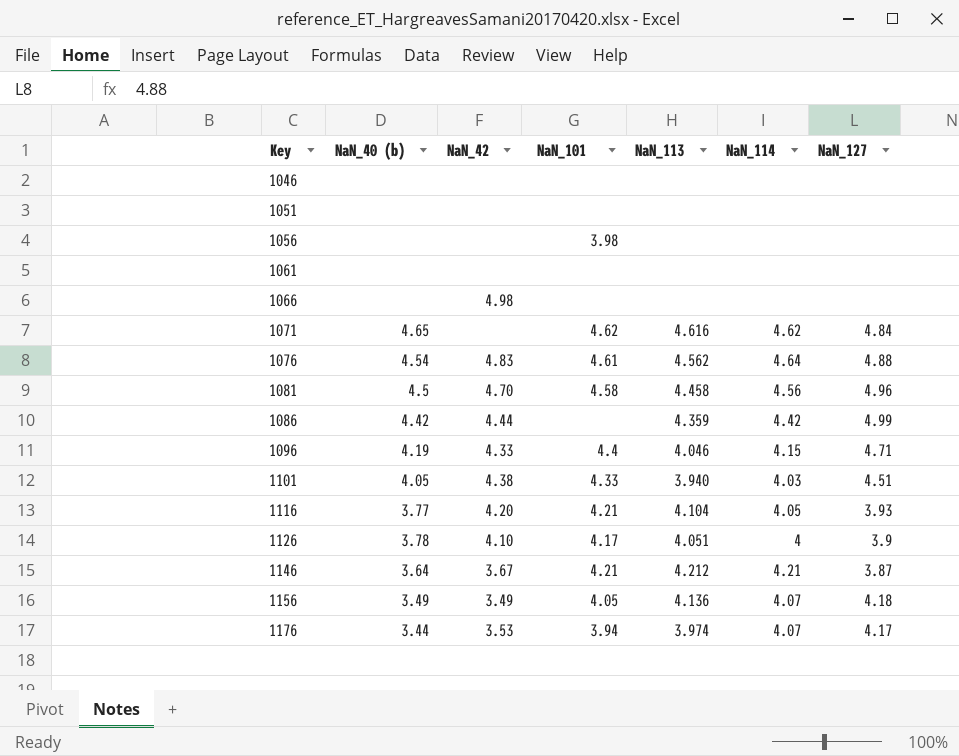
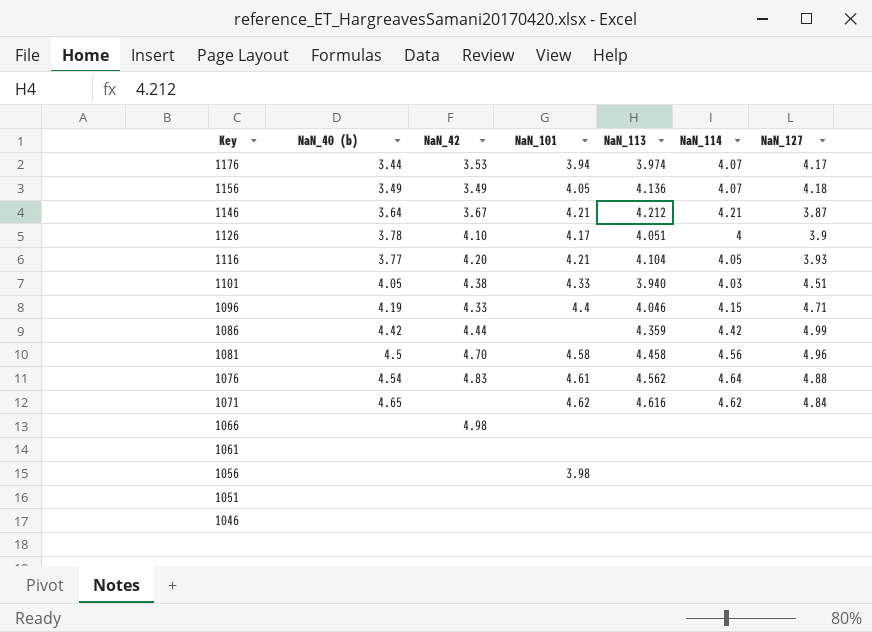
row order: Key ascending -> Key descending

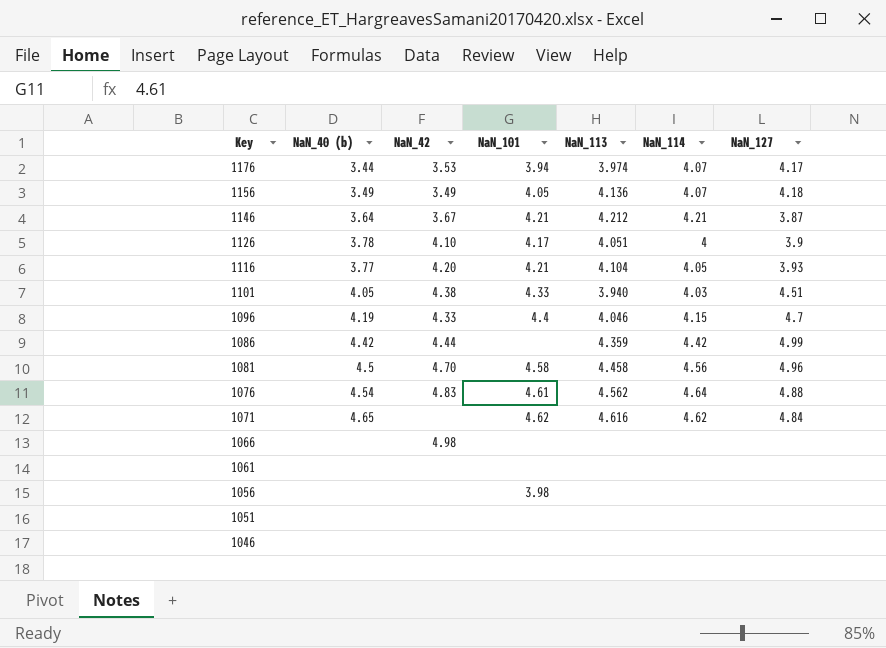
1096 | NaN_127: 4.71 -> 4.7

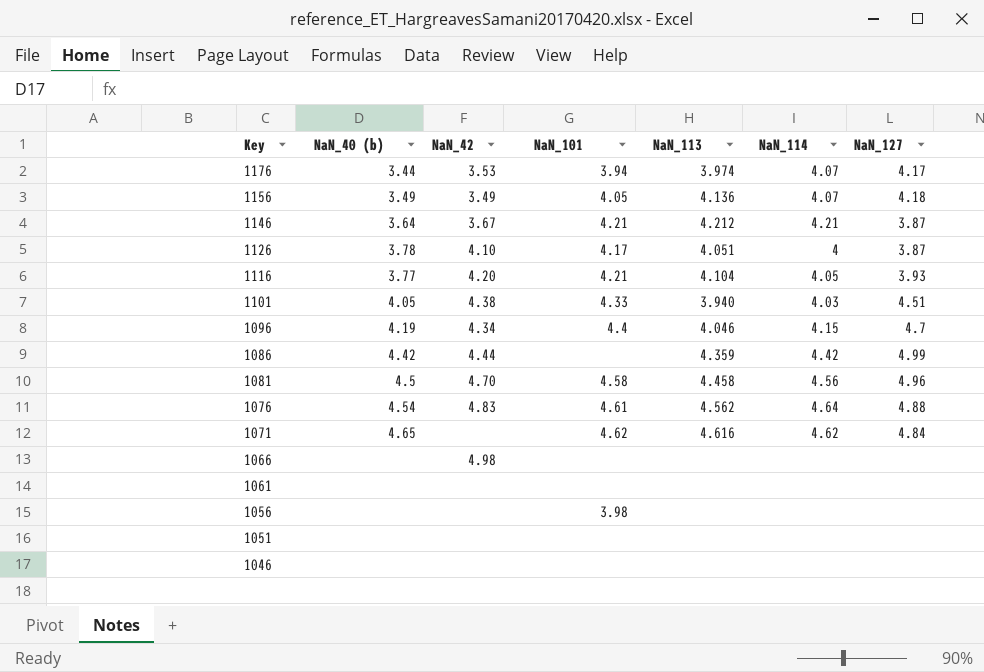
1126 | NaN_127: 3.9 -> 3.87
1096 | NaN_42: 4.33 -> 4.34

